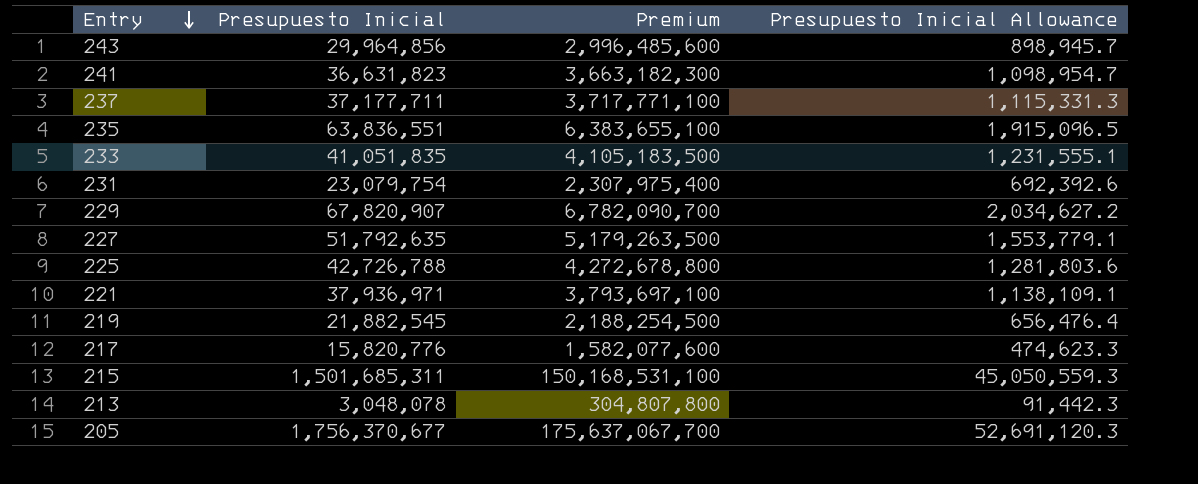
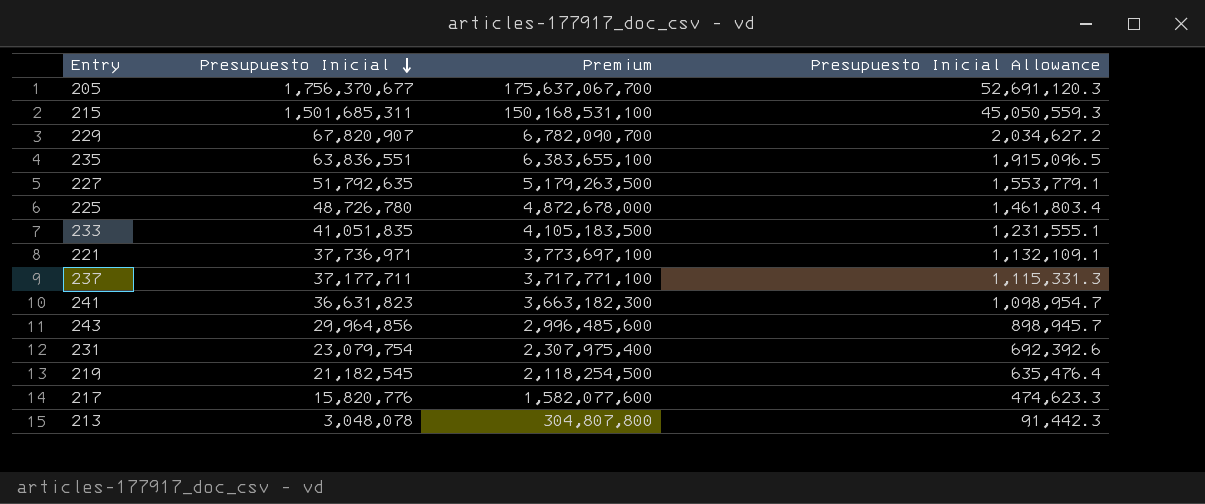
row order: Entry descending -> Presupuesto Inicial descending
225 | Presupuesto Inicial: 42,726,788 -> 48,726,780
225 | Premium: 4,272,678,800 -> 4,872,678,000
225 | Presupuesto Inicial Allowance: 1,281,803.6 -> 1,461,803.4
221 | Presupuesto Inicial: 37,936,971 -> 37,736,971
221 | Premium: 3,793,697,100 -> 3,773,697,100
221 | Presupuesto Inicial Allowance: 1,138,109.1 -> 1,132,109.1
219 | Presupuesto Inicial: 21,882,545 -> 21,182,545
219 | Premium: 2,188,254,500 -> 2,118,254,500
219 | Presupuesto Inicial Allowance: 656,476.4 -> 635,476.4

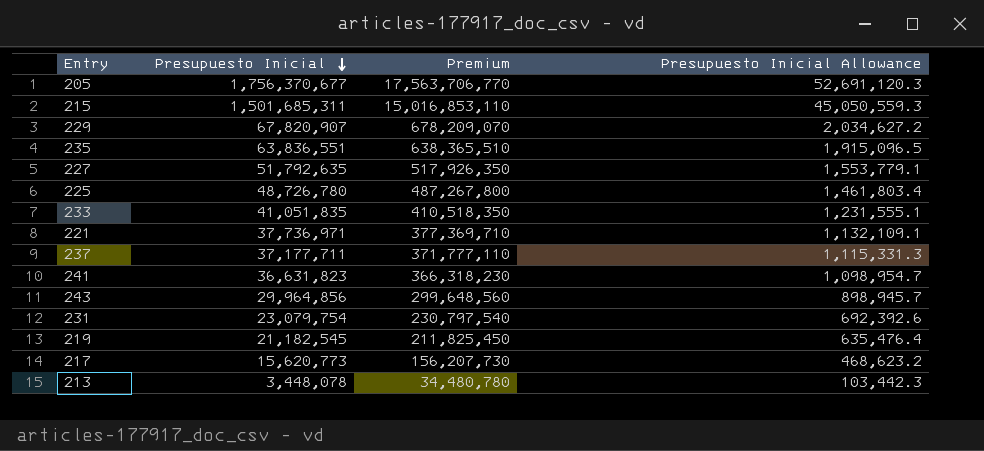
column Premium | formula: [Presupuesto Inicial] * 100 -> [Presupuesto Inicial] * 10
217 | Presupuesto Inicial: 15,820,776 -> 15,620,773
217 | Presupuesto Inicial Allowance: 474,623.3 -> 468,623.2
213 | Presupuesto Inicial: 3,048,078 -> 3,448,078
213 | Presupuesto Inicial Allowance: 91,442.3 -> 103,442.3

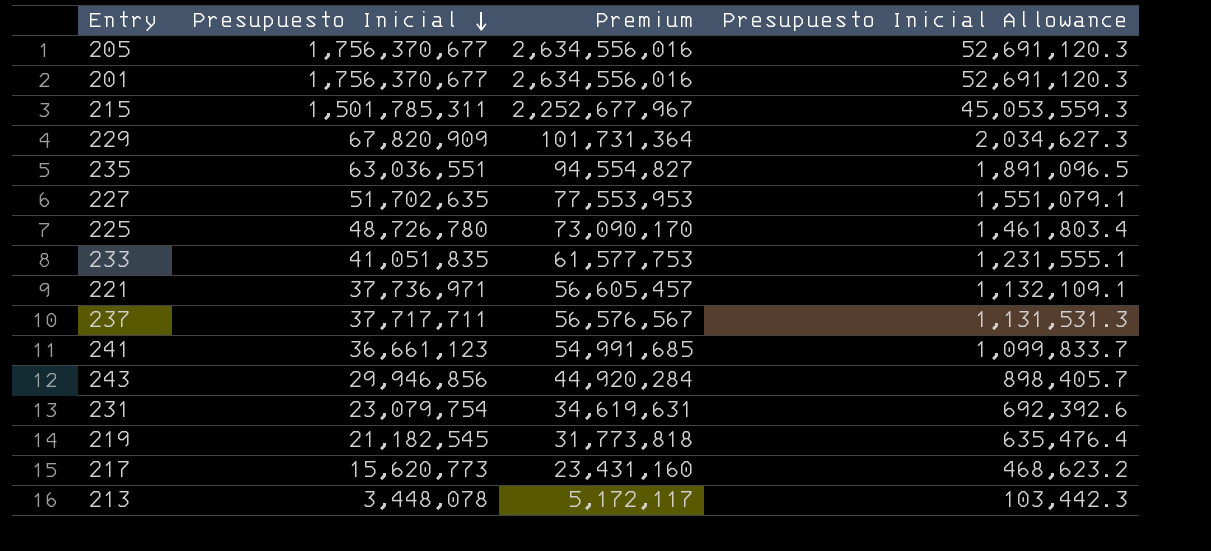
column Premium | formula: [Presupuesto Inicial] * 10 -> [Presupuesto Inicial] * 1.5
row 201: none -> 1,756,370,677 | 2,634,556,016 | 52,691,120.3
215 | Presupuesto Inicial: 1,501,685,311 -> 1,501,785,311
215 | Presupuesto Inicial Allowance: 45,050,559.3 -> 45,053,559.3
229 | Presupuesto Inicial: 67,820,907 -> 67,820,909
229 | Presupuesto Inicial Allowance: 2,034,627.2 -> 2,034,627.3
235 | Presupuesto Inicial: 63,836,551 -> 63,036,551
235 | Presupuesto Inicial Allowance: 1,915,096.5 -> 1,891,096.5
227 | Presupuesto Inicial: 51,792,635 -> 51,702,635
227 | Presupuesto Inicial Allowance: 1,553,779.1 -> 1,551,079.1
237 | Presupuesto Inicial: 37,177,711 -> 37,717,711
237 | Presupuesto Inicial Allowance: 1,115,331.3 -> 1,131,531.3
241 | Presupuesto Inicial: 36,631,823 -> 36,661,123
241 | Presupuesto Inicial Allowance: 1,098,954.7 -> 1,099,833.7
243 | Presupuesto Inicial: 29,964,856 -> 29,946,856
243 | Presupuesto Inicial Allowance: 898,945.7 -> 898,405.7

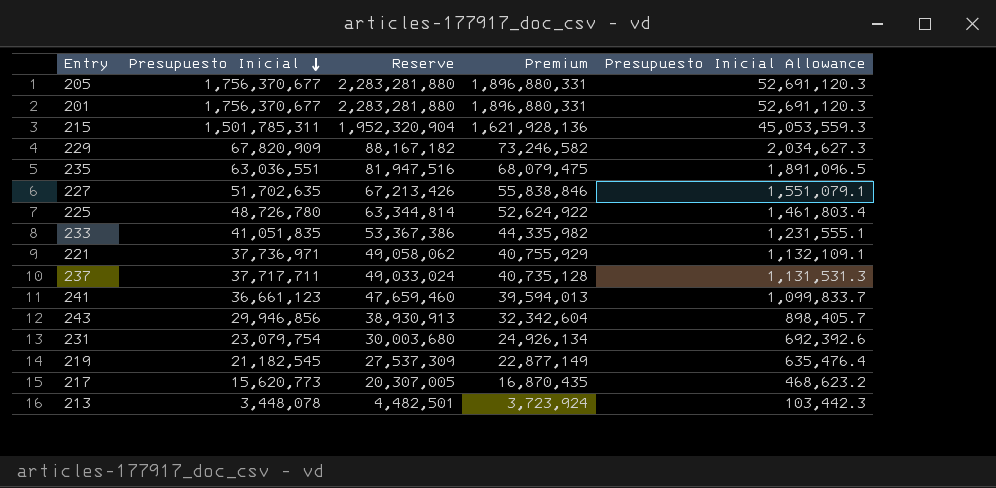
column Reserve | formula: none -> [Presupuesto Inicial] * 1.3
column Premium | formula: [Presupuesto Inicial] * 1.5 -> [Presupuesto Inicial] * 1.08

